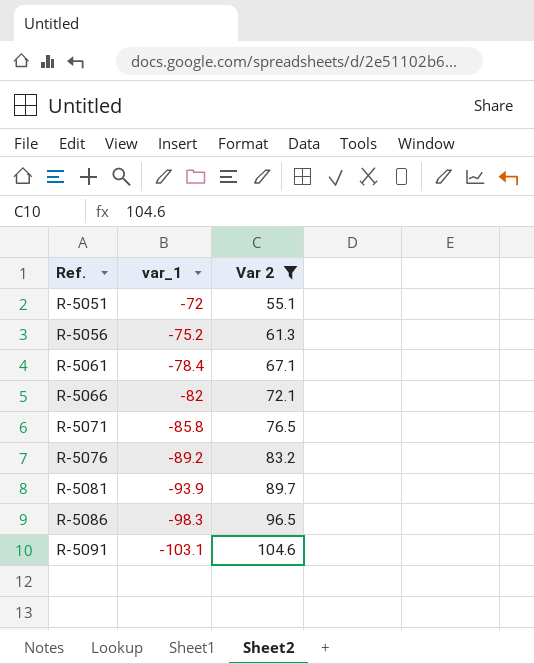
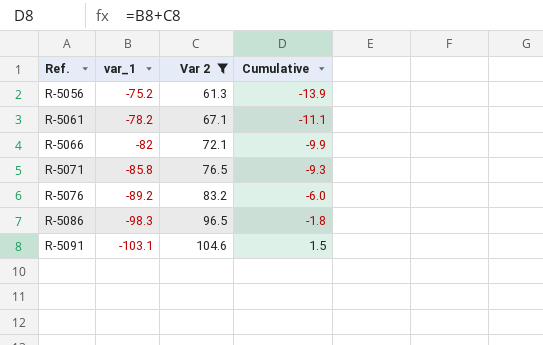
column Cumulative | formula: none -> [var_1] + [Var 2]
row R-5051: -72 | 55.1 -> none
row R-5081: -93.9 | 89.7 -> none
R-5061 | var_1: -78.4 -> -78.2

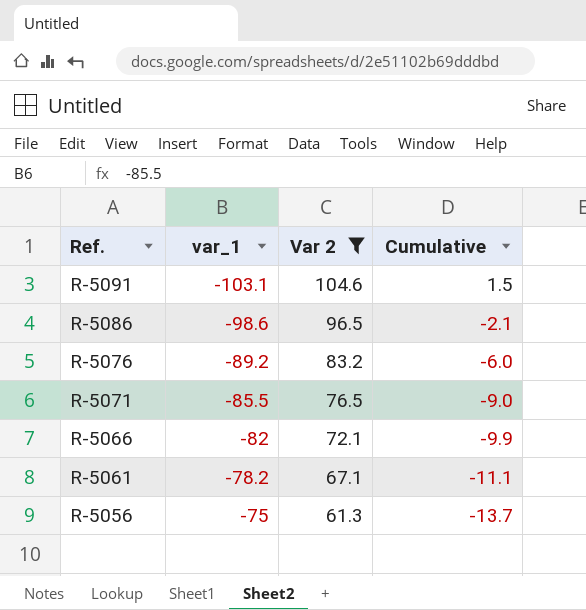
row order: Ref. ascending -> Ref. descending
R-5086 | var_1: -98.3 -> -98.6
R-5086 | Cumulative: -1.8 -> -2.1
R-5071 | var_1: -85.8 -> -85.5
R-5071 | Cumulative: -9.3 -> -9.0
R-5056 | var_1: -75.2 -> -75
R-5056 | Cumulative: -13.9 -> -13.7

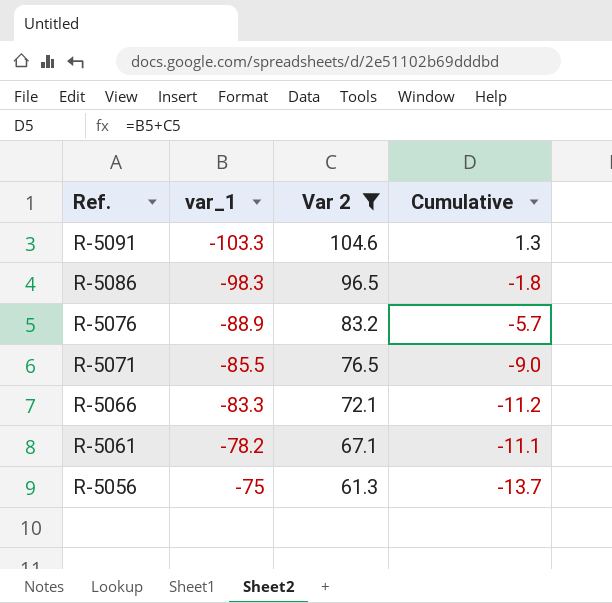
R-5091 | var_1: -103.1 -> -103.3
R-5091 | Cumulative: 1.5 -> 1.3
R-5086 | var_1: -98.6 -> -98.3
R-5086 | Cumulative: -2.1 -> -1.8
R-5076 | var_1: -89.2 -> -88.9
R-5076 | Cumulative: -6.0 -> -5.7
R-5066 | var_1: -82 -> -83.3
R-5066 | Cumulative: -9.9 -> -11.2

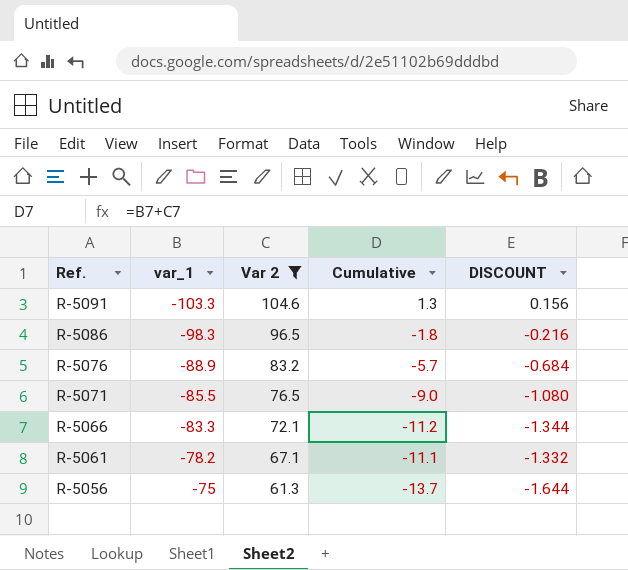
column DISCOUNT | formula: none -> [Cumulative] * 0.12

